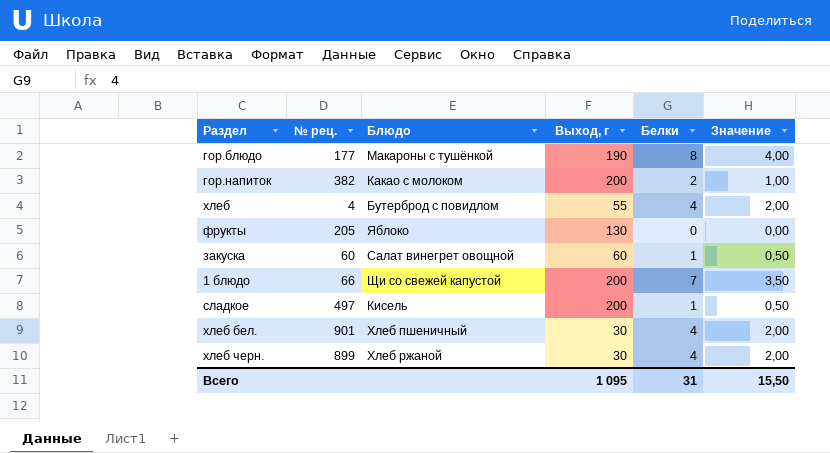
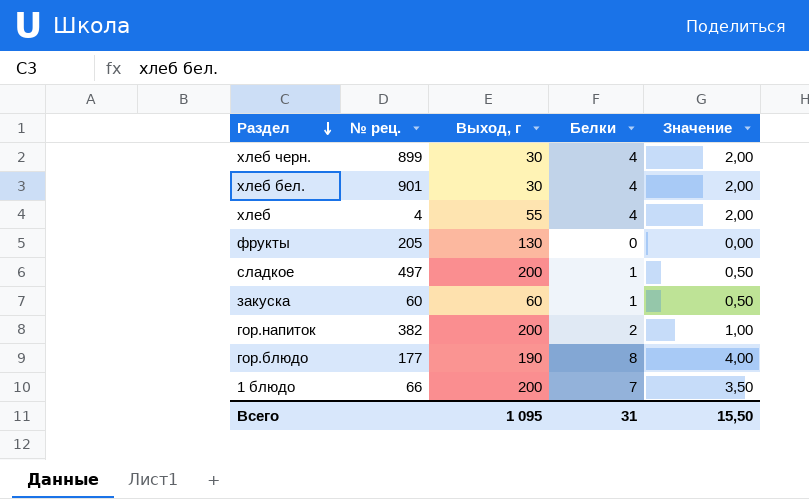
row order: none -> Раздел descending
column Блюдо | position: 3 -> none

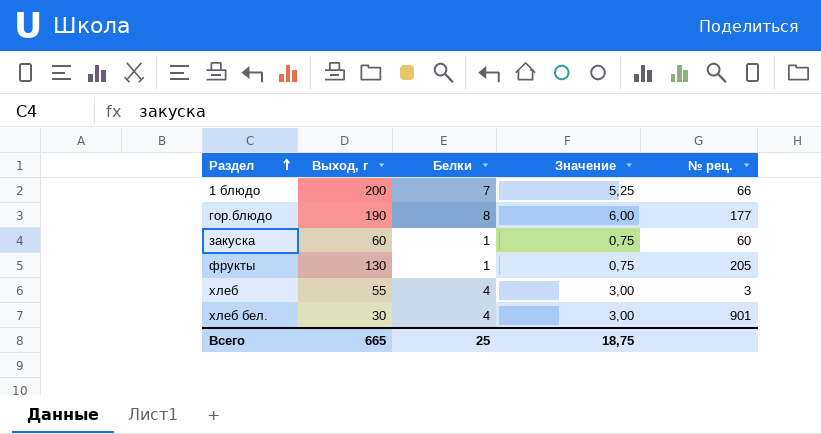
row order: Раздел descending -> Раздел ascending
column Значение | formula: [Белки] * 0,5 -> [Белки] * 0,75
column № рец. | position: 2 -> 5
row хлеб черн.: 899 | 30 | 4 | 2,00 -> none
row сладкое: 497 | 200 | 1 | 0,50 -> none
row гор.напиток: 382 | 200 | 2 | 1,00 -> none
фрукты | Белки: 0 -> 1
хлеб | № рец.: 4 -> 3
Всего | Выход, г: 1 095 -> 665
Всего | Белки: 31 -> 25
Всего | Значение: 15,50 -> 18,75

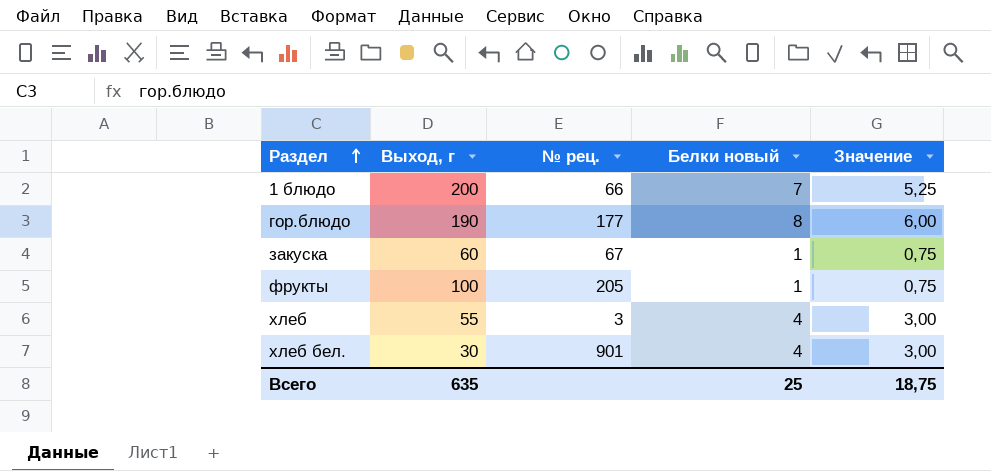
column № рец. | position: 5 -> 3
column name: Белки -> Белки новый
закуска | № рец.: 60 -> 67
фрукты | Выход, г: 130 -> 100
Всего | Выход, г: 665 -> 635

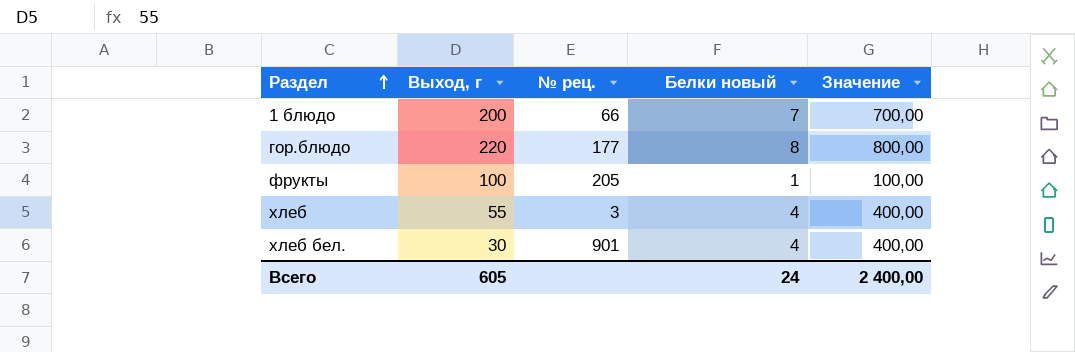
column Значение | formula: [Белки новый] * 0,75 -> [Белки новый] * 100
row закуска: 60 | 67 | 1 | 0,75 -> none
гор.блюдо | Выход, г: 190 -> 220
Всего | Выход, г: 635 -> 605
Всего | Белки новый: 25 -> 24
Всего | Значение: 18,75 -> 2 400,00

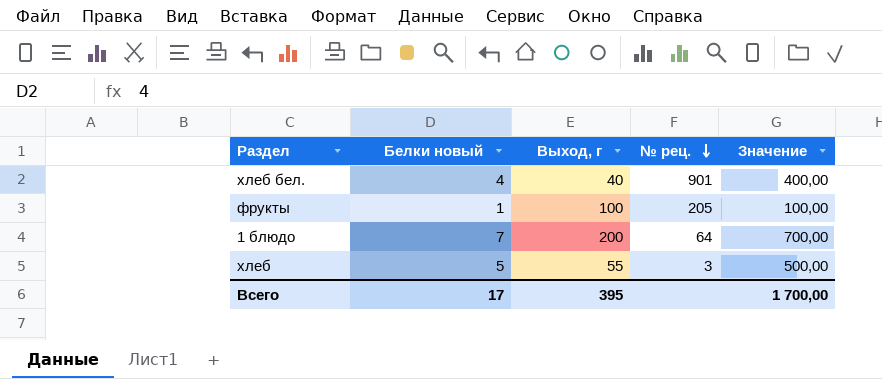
row order: Раздел ascending -> № рец. descending
column Белки новый | position: 4 -> 2
row гор.блюдо: 220 | 177 | 8 | 800,00 -> none
хлеб бел. | Выход, г: 30 -> 40
1 блюдо | № рец.: 66 -> 64
хлеб | Белки новый: 4 -> 5
хлеб | Значение: 400,00 -> 500,00
Всего | Белки новый: 24 -> 17
Всего | Выход, г: 605 -> 395
Всего | Значение: 2 400,00 -> 1 700,00

